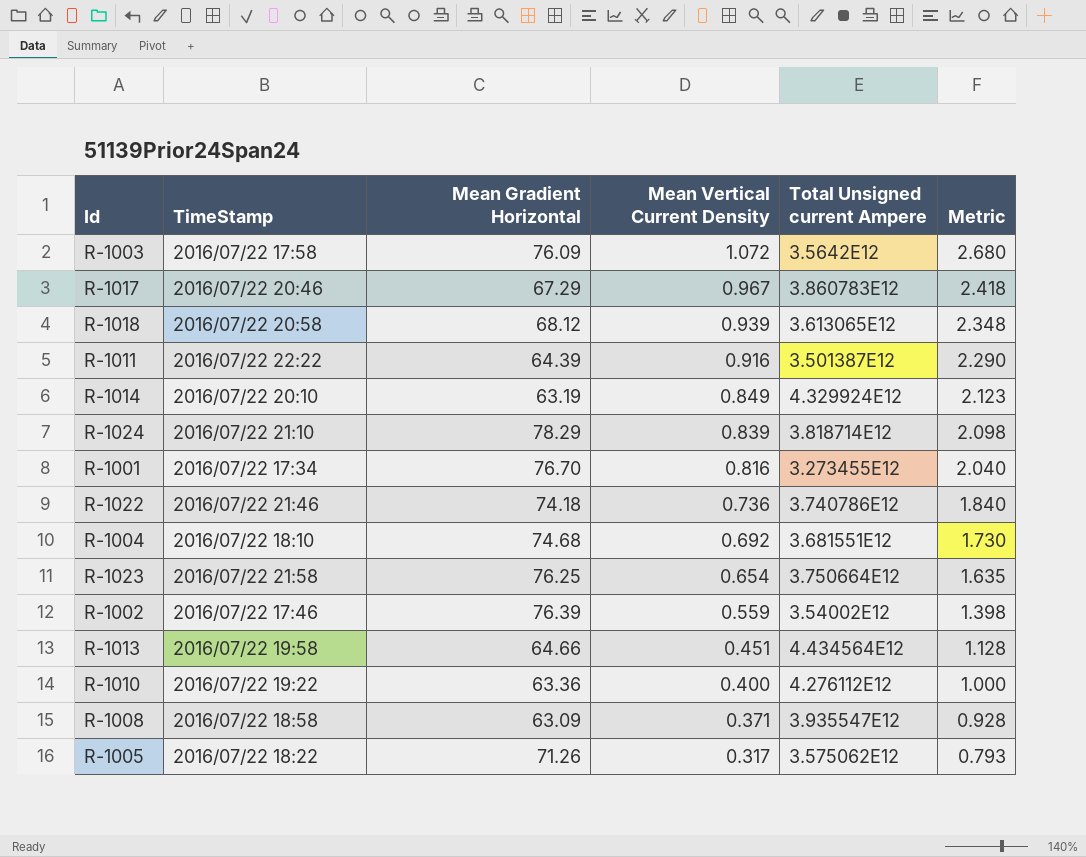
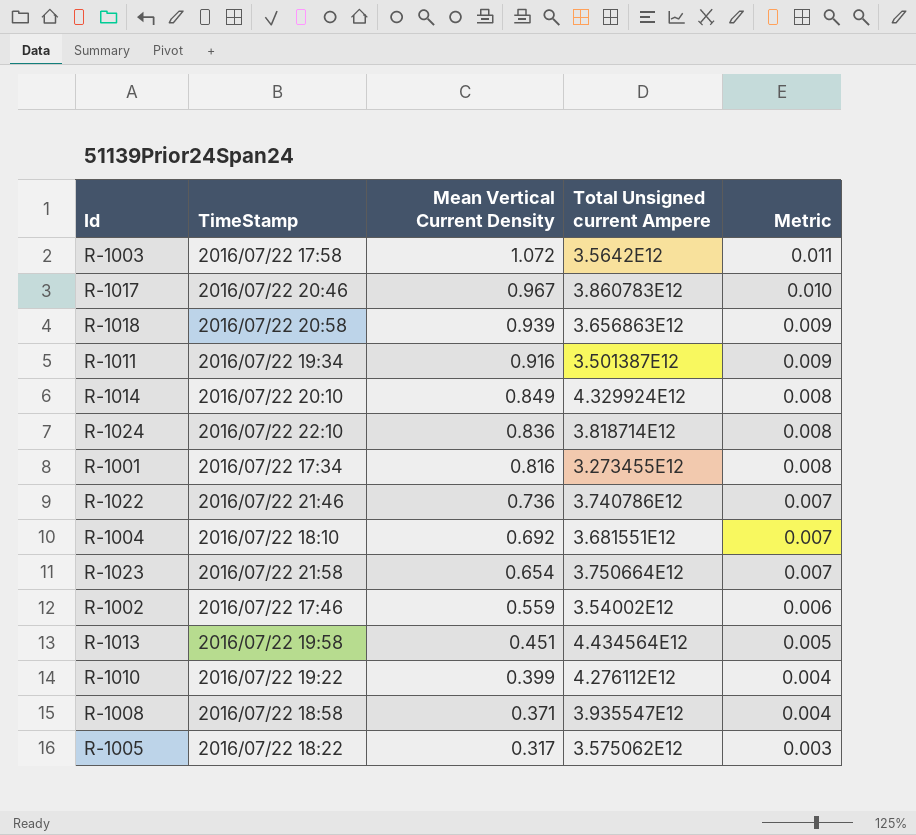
column Mean Gradient Horizontal | position: 3 -> none
column Metric | formula: [Mean Vertical Current Density] * 2.5 -> [Mean Vertical Current Density] * 0.01
R-1018 | Total Unsigned current Ampere: 3.613065E12 -> 3.656863E12
R-1011 | TimeStamp: 2016/07/22 22:22 -> 2016/07/22 19:34
R-1024 | TimeStamp: 2016/07/22 21:10 -> 2016/07/22 22:10
R-1024 | Mean Vertical Current Density: 0.839 -> 0.836
R-1010 | Mean Vertical Current Density: 0.400 -> 0.399

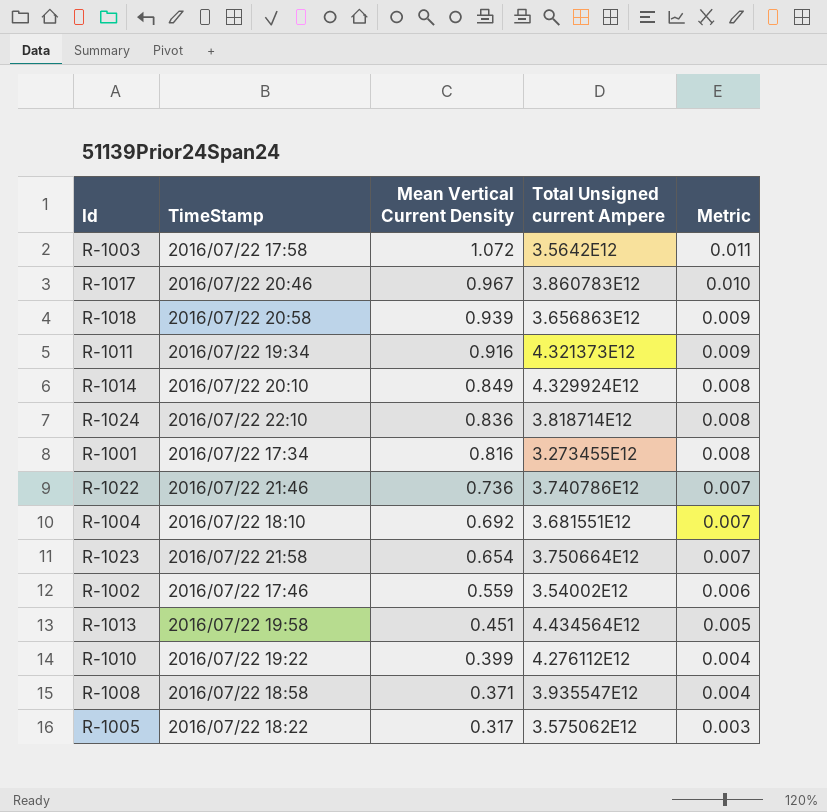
R-1011 | Total Unsigned current Ampere: 3.501387E12 -> 4.321373E12

